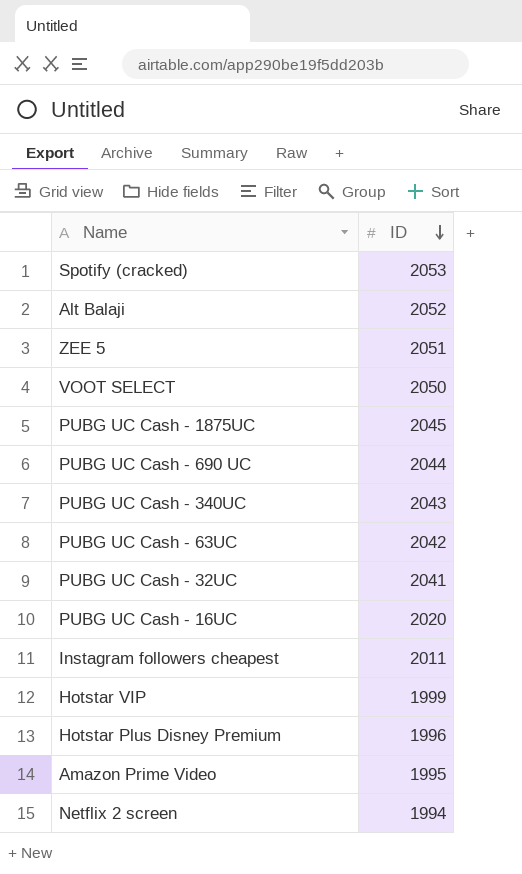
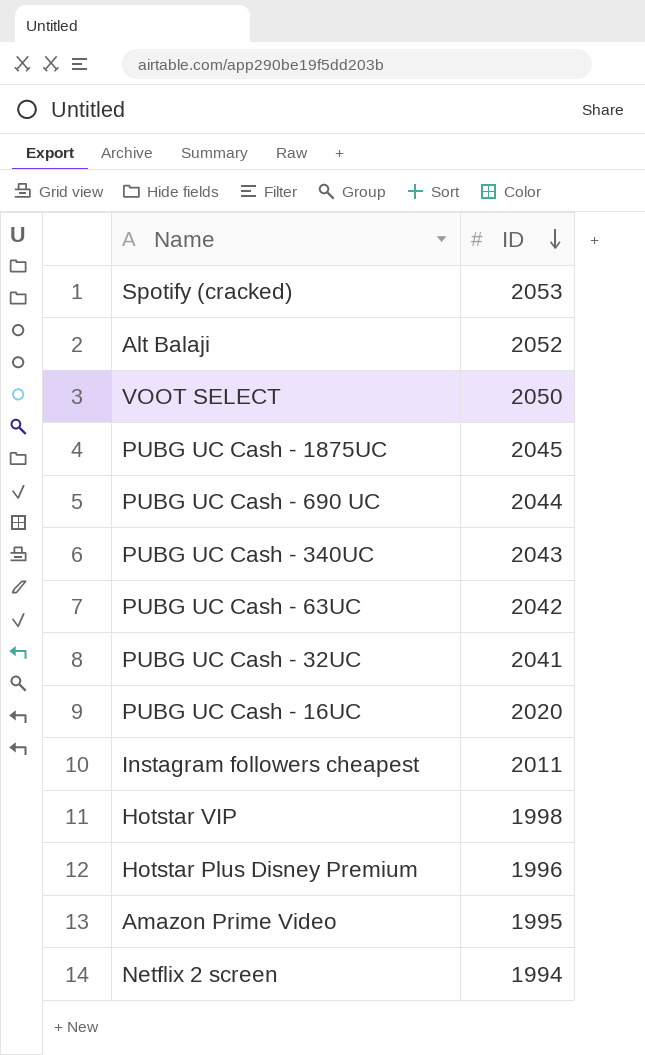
row ZEE 5: 2051 -> none
Hotstar VIP | ID: 1999 -> 1998

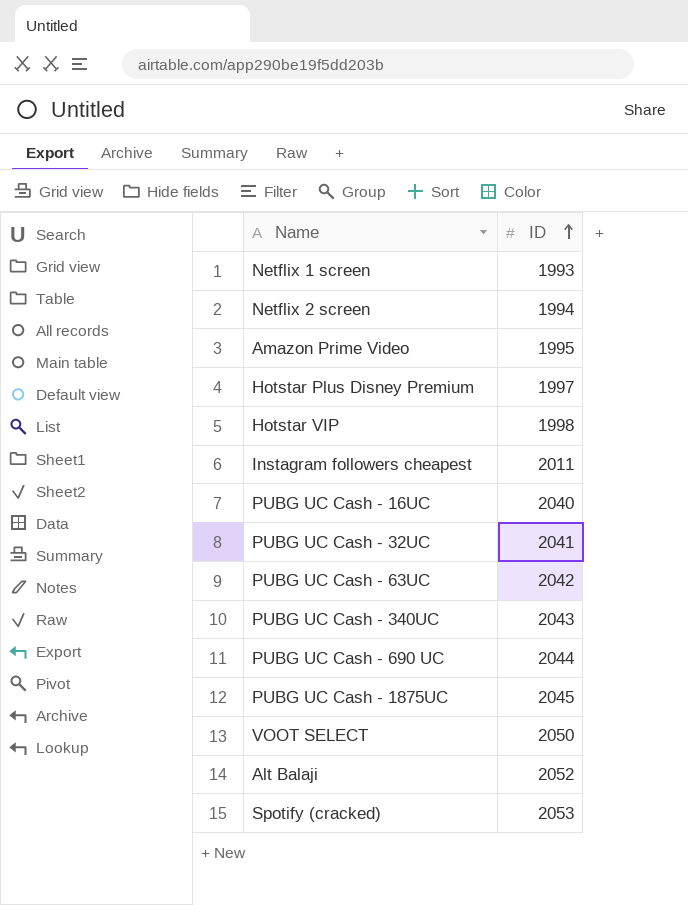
row order: ID descending -> ID ascending
row Netflix 1 screen: none -> 1993
Hotstar Plus Disney Premium | ID: 1996 -> 1997
PUBG UC Cash - 16UC | ID: 2020 -> 2040

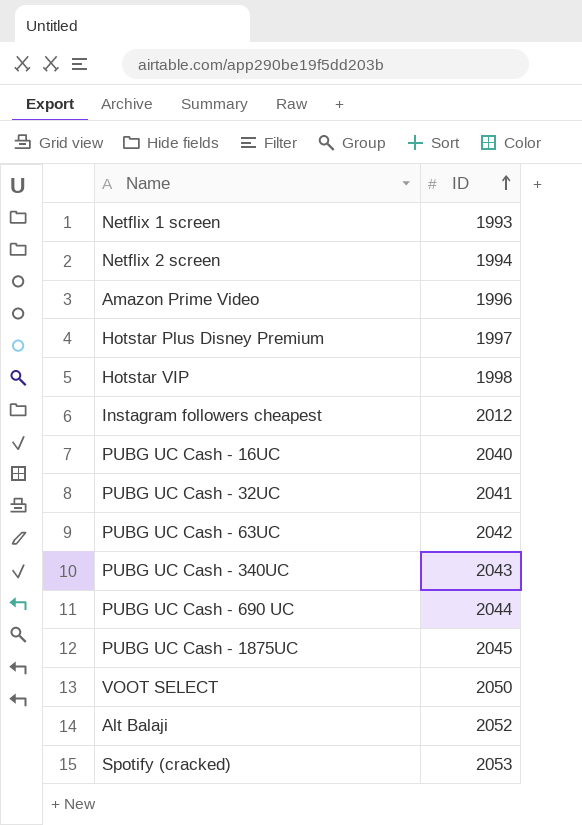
Amazon Prime Video | ID: 1995 -> 1996
Instagram followers cheapest | ID: 2011 -> 2012

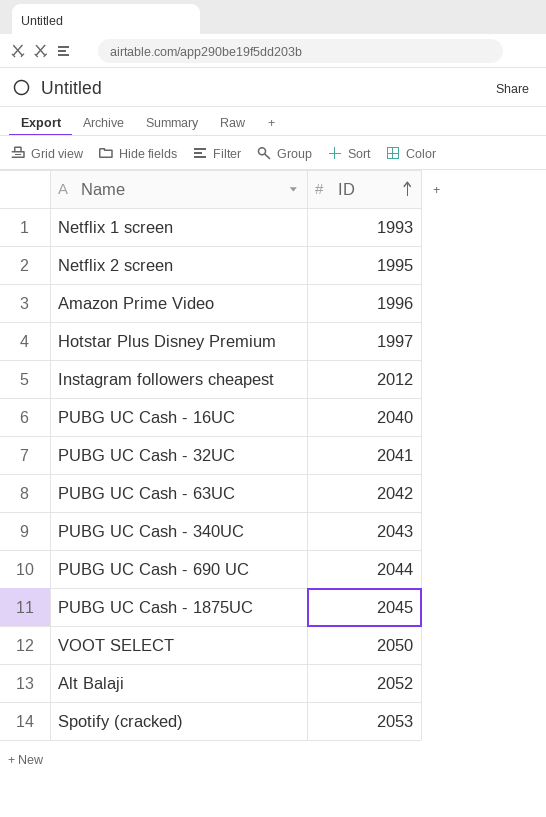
row Hotstar VIP: 1998 -> none
Netflix 2 screen | ID: 1994 -> 1995

